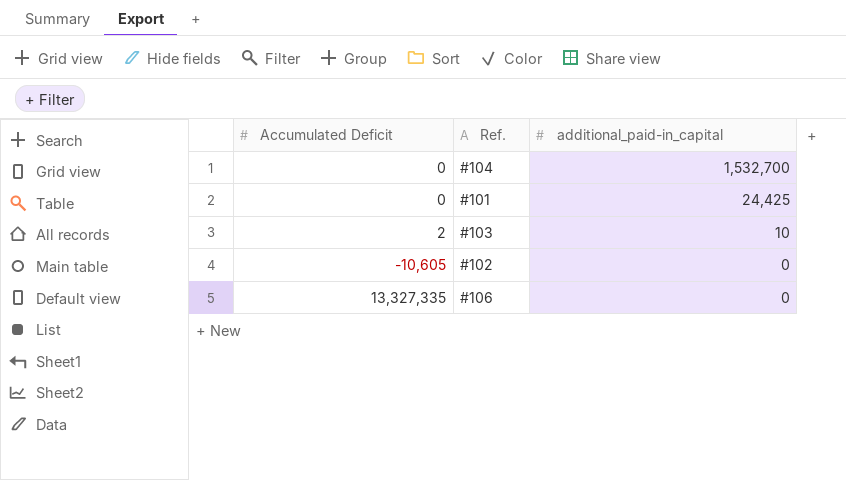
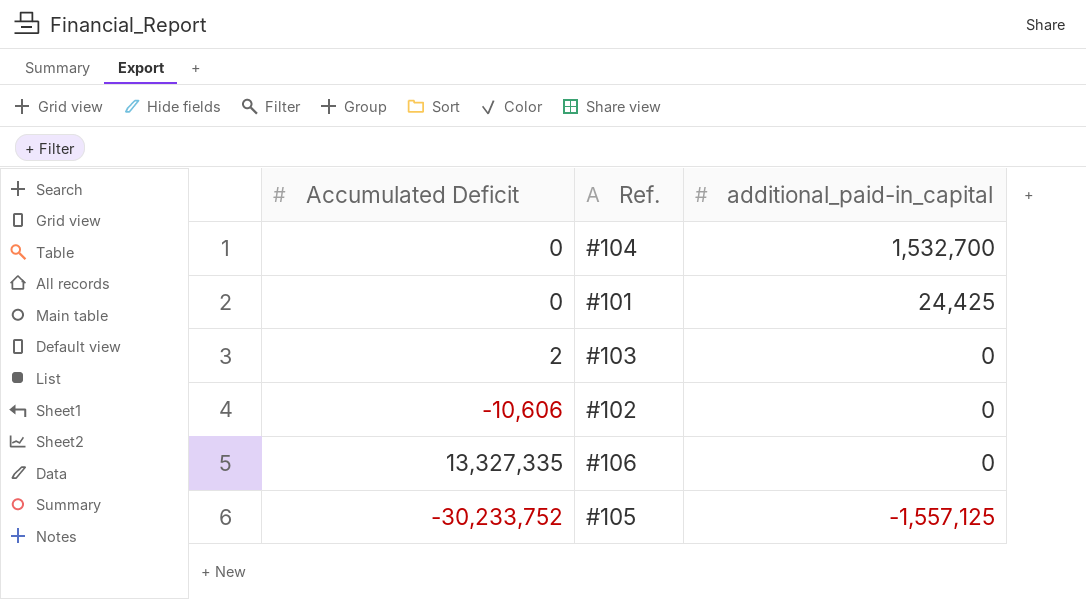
#103 | additional_paid-in_capital: 10 -> 0
#102 | Accumulated Deficit: -10,605 -> -10,606
row #105: none -> -30,233,752 | -1,557,125

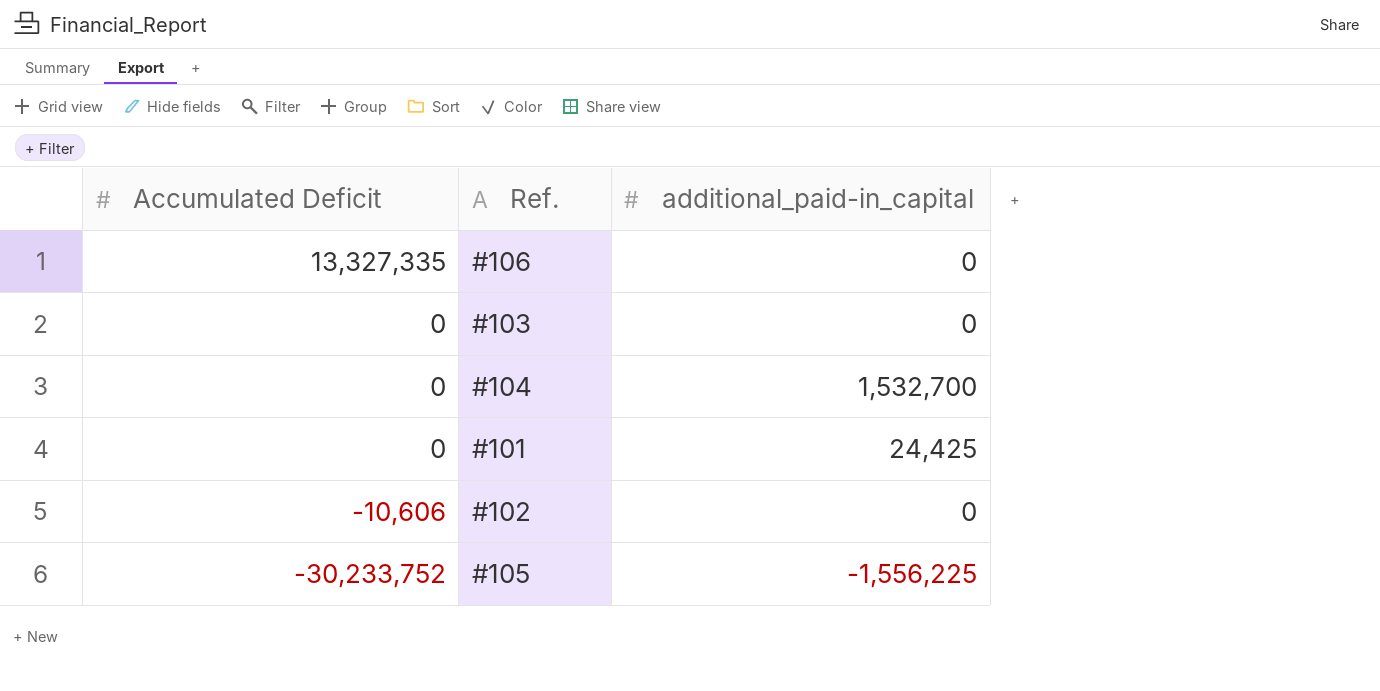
row order: additional_paid-in_capital descending -> Accumulated Deficit descending
#103 | Accumulated Deficit: 2 -> 0
#105 | additional_paid-in_capital: -1,557,125 -> -1,556,225

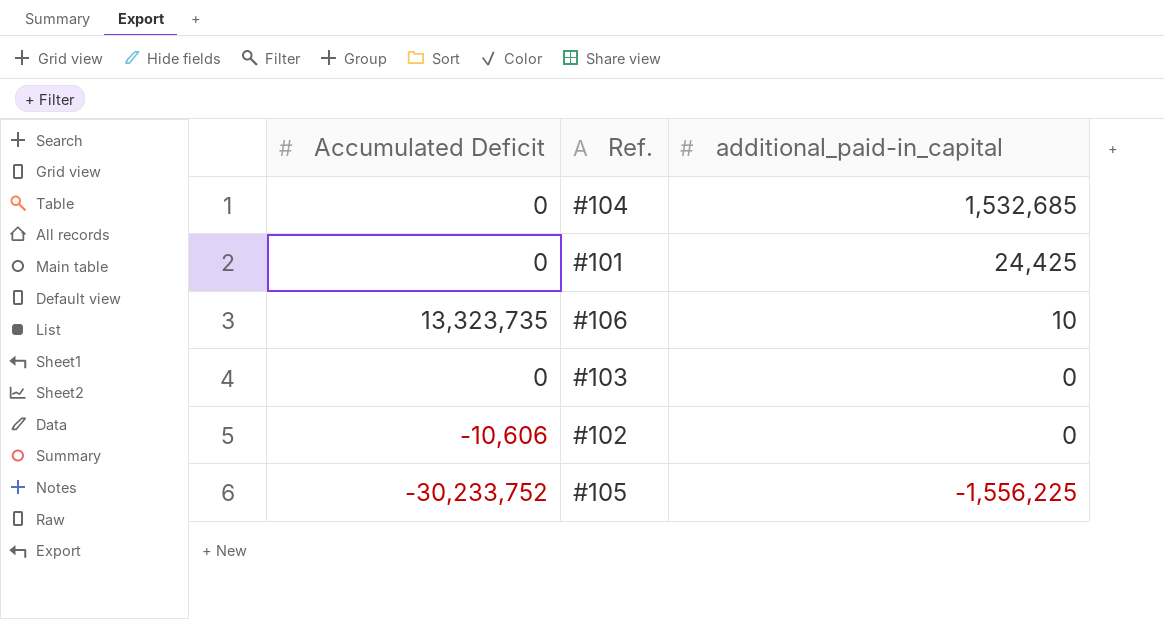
row order: Accumulated Deficit descending -> additional_paid-in_capital descending
#104 | additional_paid-in_capital: 1,532,700 -> 1,532,685
#106 | Accumulated Deficit: 13,327,335 -> 13,323,735
#106 | additional_paid-in_capital: 0 -> 10

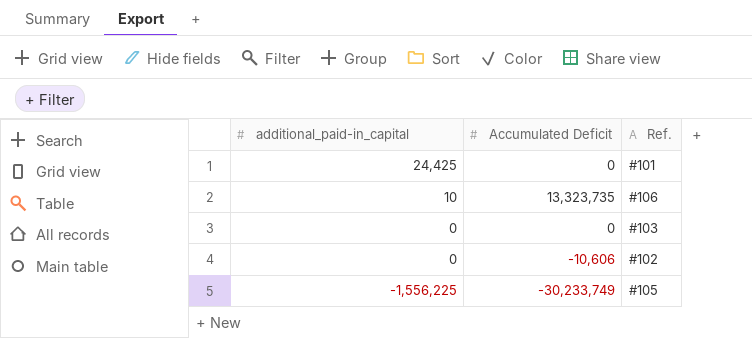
column additional_paid-in_capital | position: 3 -> 1
row #104: 0 | 1,532,685 -> none
#105 | Accumulated Deficit: -30,233,752 -> -30,233,749

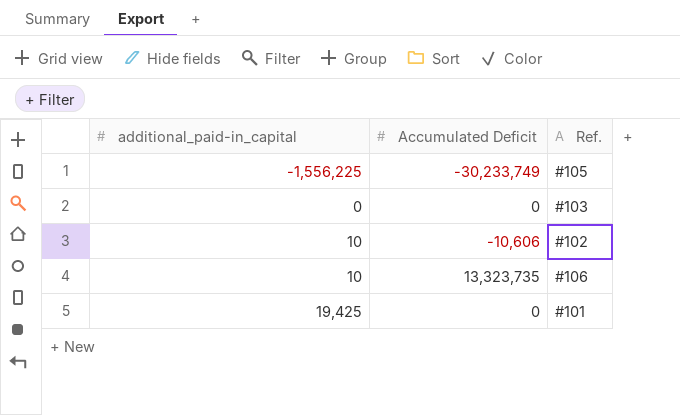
row order: additional_paid-in_capital descending -> additional_paid-in_capital ascending
#102 | additional_paid-in_capital: 0 -> 10
#101 | additional_paid-in_capital: 24,425 -> 19,425

